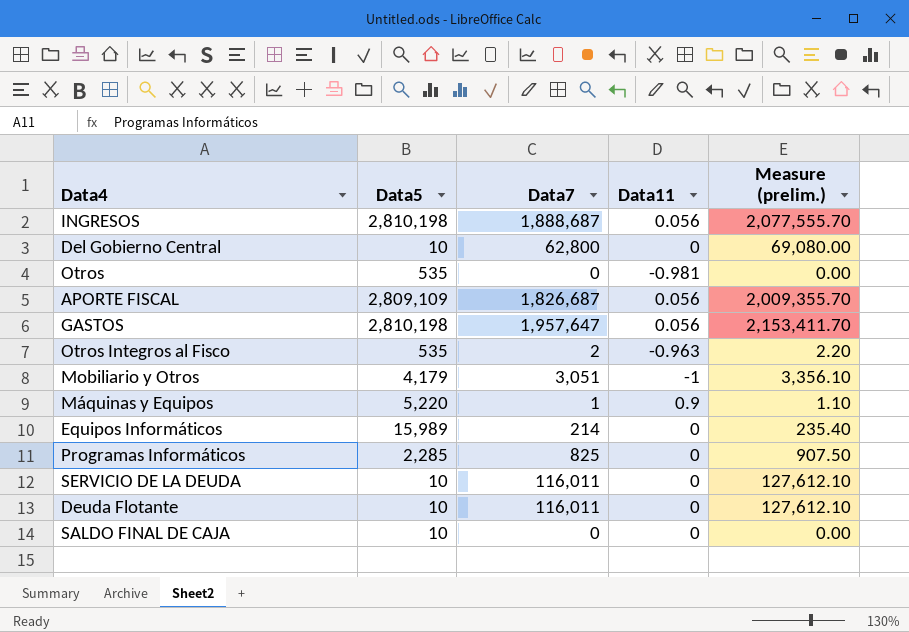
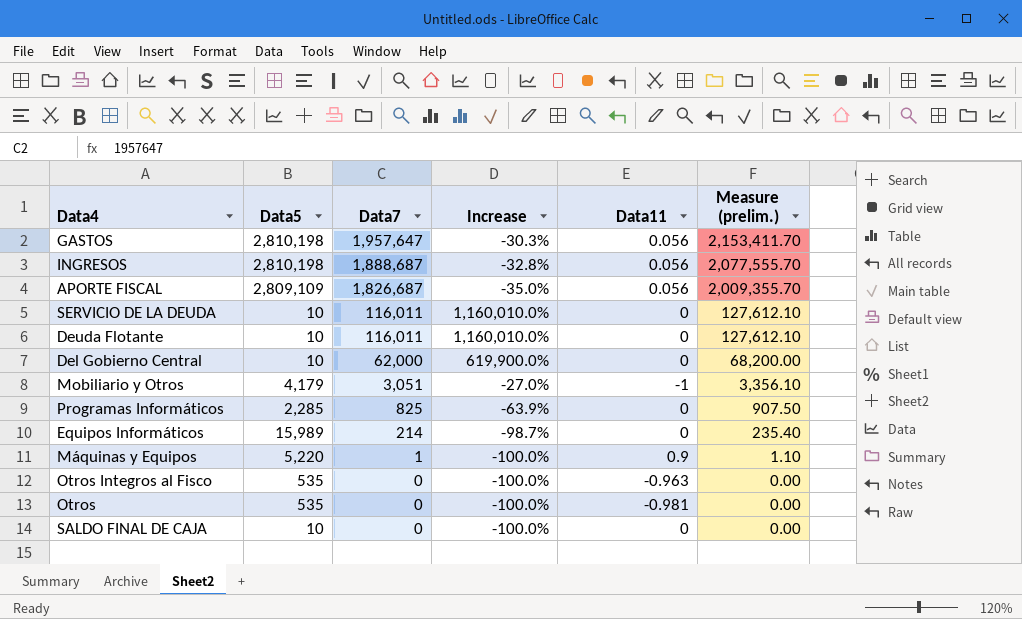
row order: none -> Data7 descending
column Increase | formula: none -> ([Data7] - [Data5]) / [Data5]
Del Gobierno Central | Data7: 62,800 -> 62,000
Del Gobierno Central | Measure (prelim.): 69,080.00 -> 68,200.00
Otros Integros al Fisco | Data7: 2 -> 0
Otros Integros al Fisco | Measure (prelim.): 2.20 -> 0.00

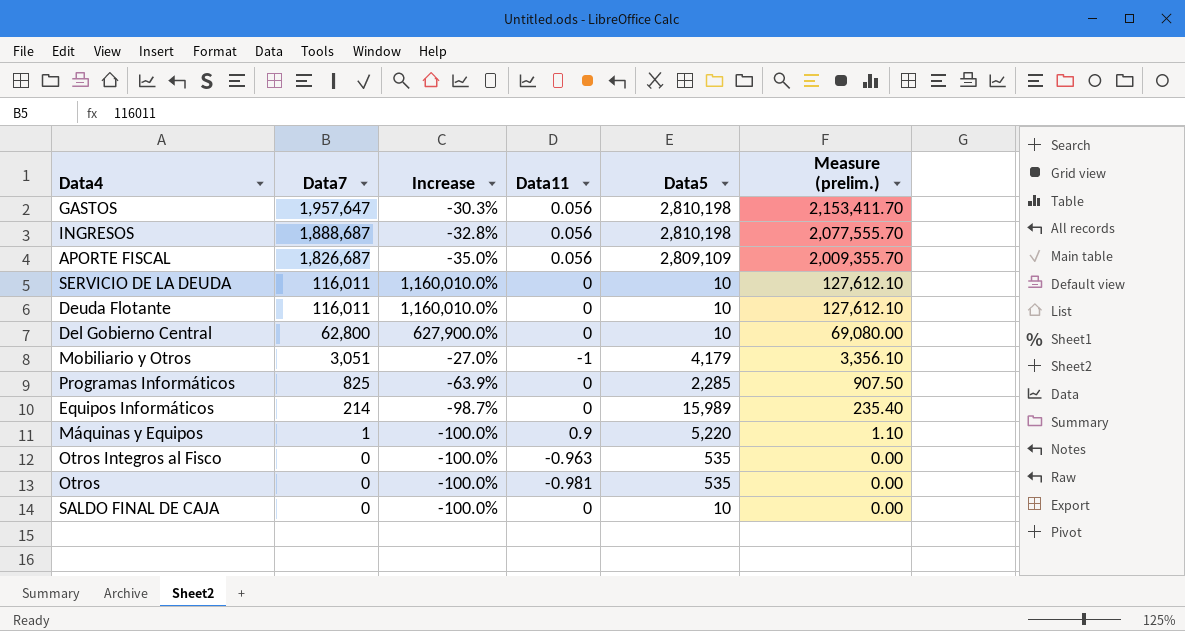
column Data5 | position: 2 -> 5
Del Gobierno Central | Data7: 62,000 -> 62,800
Del Gobierno Central | Increase: 619,900.0% -> 627,900.0%
Del Gobierno Central | Measure (prelim.): 68,200.00 -> 69,080.00

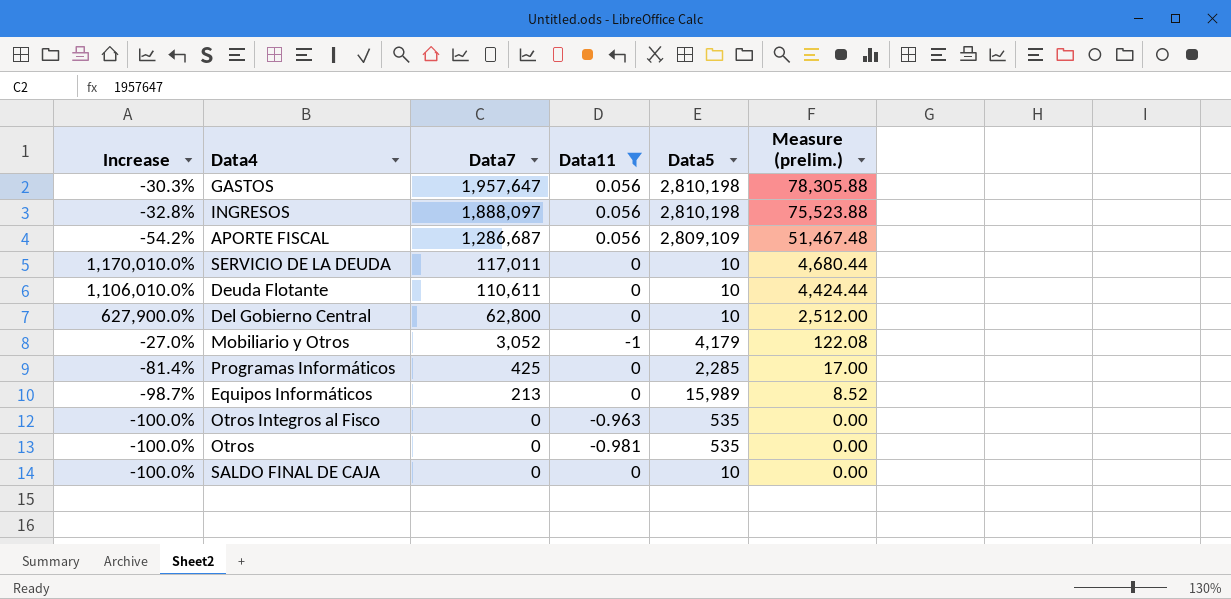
filter: none -> Data11 != 0.9
column Increase | position: 3 -> 1
column Measure (prelim.) | formula: [Data7] * 1.1 -> [Data7] * 0.04
INGRESOS | Data7: 1,888,687 -> 1,888,097
APORTE FISCAL | Increase: -35.0% -> -54.2%
APORTE FISCAL | Data7: 1,826,687 -> 1,286,687
SERVICIO DE LA DEUDA | Increase: 1,160,010.0% -> 1,170,010.0%
SERVICIO DE LA DEUDA | Data7: 116,011 -> 117,011
Deuda Flotante | Increase: 1,160,010.0% -> 1,106,010.0%
Deuda Flotante | Data7: 116,011 -> 110,611
Mobiliario y Otros | Data7: 3,051 -> 3,052
Programas Informáticos | Increase: -63.9% -> -81.4%
Programas Informáticos | Data7: 825 -> 425
Equipos Informáticos | Data7: 214 -> 213

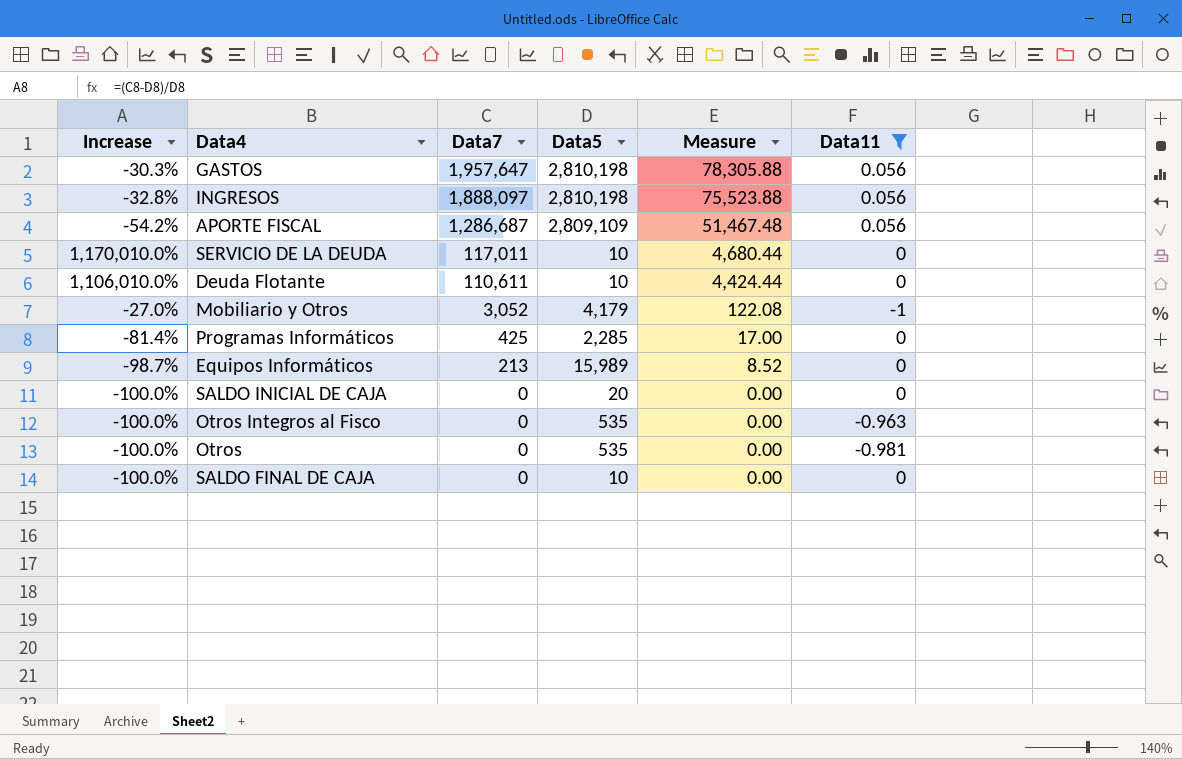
column name: Measure (prelim.) -> Measure
column Data11 | position: 4 -> 6
row Del Gobierno Central: 627,900.0% | 62,800 | 0 | 10 | 2,512.00 -> none
row SALDO INICIAL DE CAJA: none -> -100.0% | 0 | 20 | 0.00 | 0

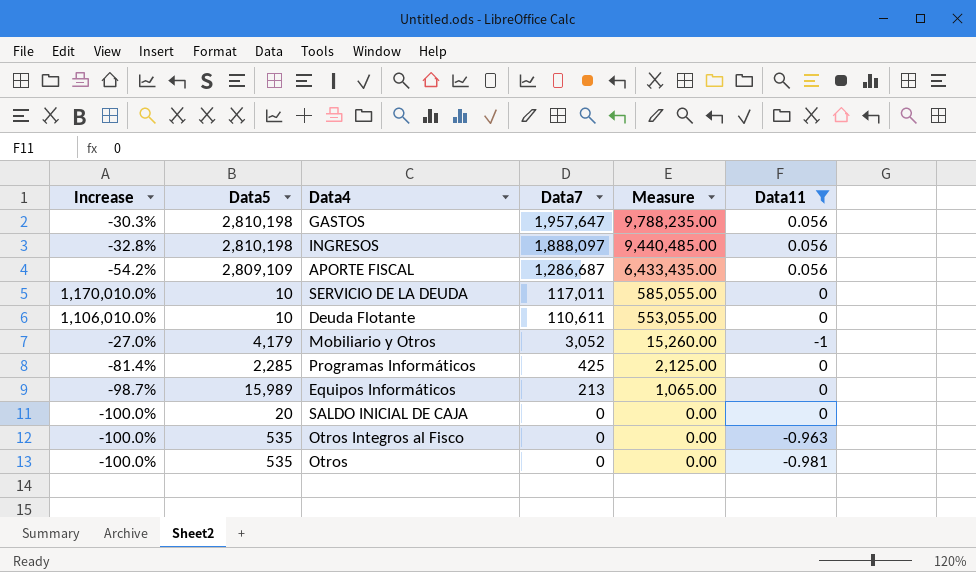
column Data5 | position: 4 -> 2
column Measure | formula: [Data7] * 0.04 -> [Data7] * 5
row SALDO FINAL DE CAJA: -100.0% | 0 | 10 | 0.00 | 0 -> none

